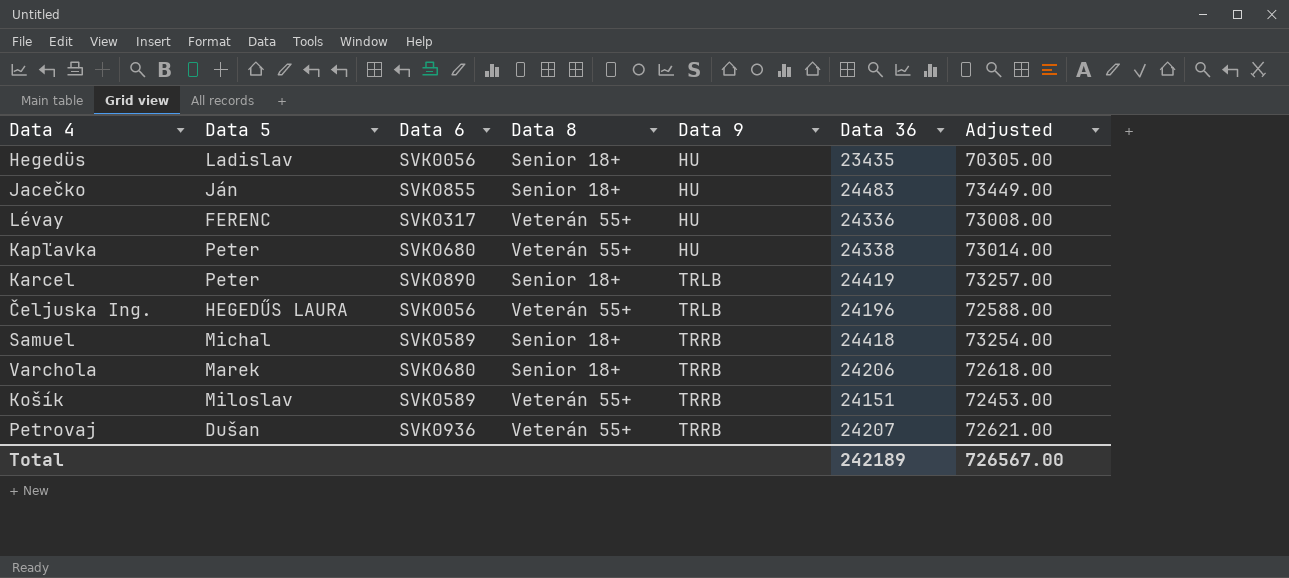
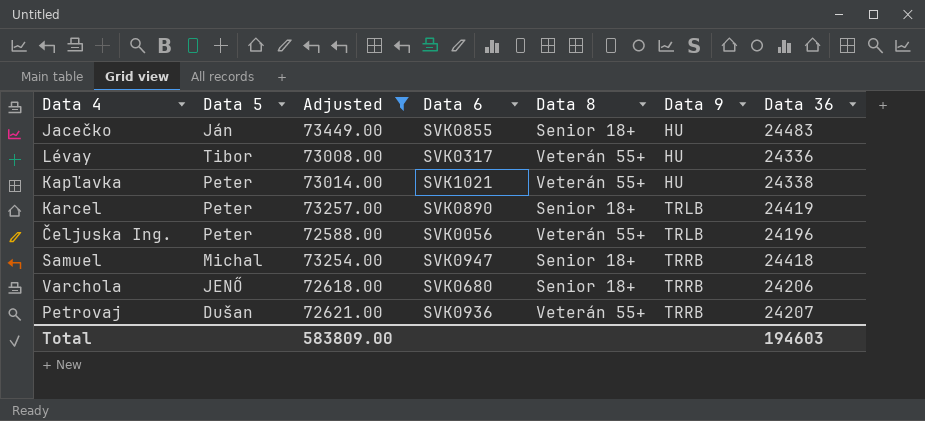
filter: none -> Adjusted >= 72588.00
column Adjusted | position: 7 -> 3
Lévay | Data 5: FERENC -> Tibor
Kapľavka | Data 6: SVK0680 -> SVK1021
Čeljuska Ing. | Data 5: HEGEDŰS LAURA -> Peter
Samuel | Data 6: SVK0589 -> SVK0947
Varchola | Data 5: Marek -> JENŐ
Total | Adjusted: 726567.00 -> 583809.00
Total | Data 36: 242189 -> 194603

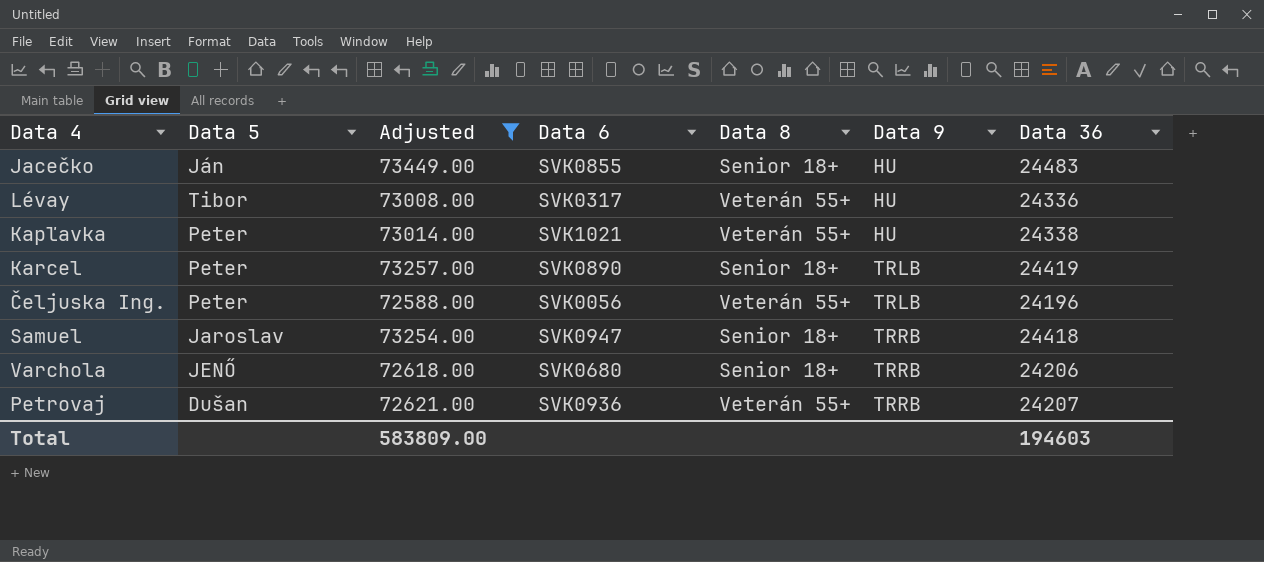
Samuel | Data 5: Michal -> Jaroslav

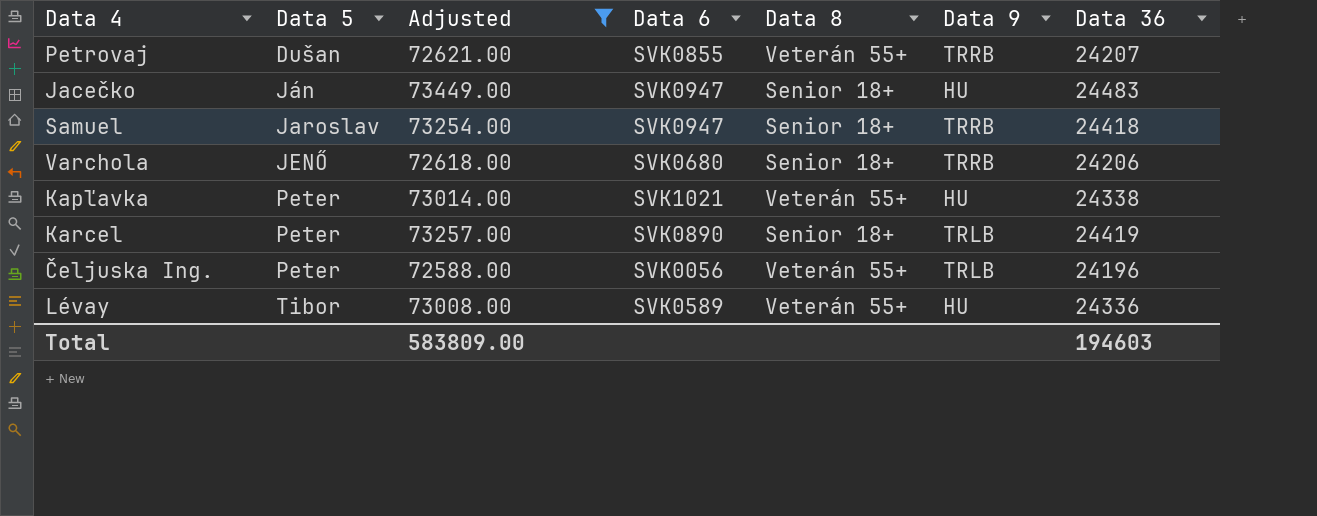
row order: Data 9 ascending -> Data 5 ascending
Petrovaj | Data 6: SVK0936 -> SVK0855
Jacečko | Data 6: SVK0855 -> SVK0947
Lévay | Data 6: SVK0317 -> SVK0589

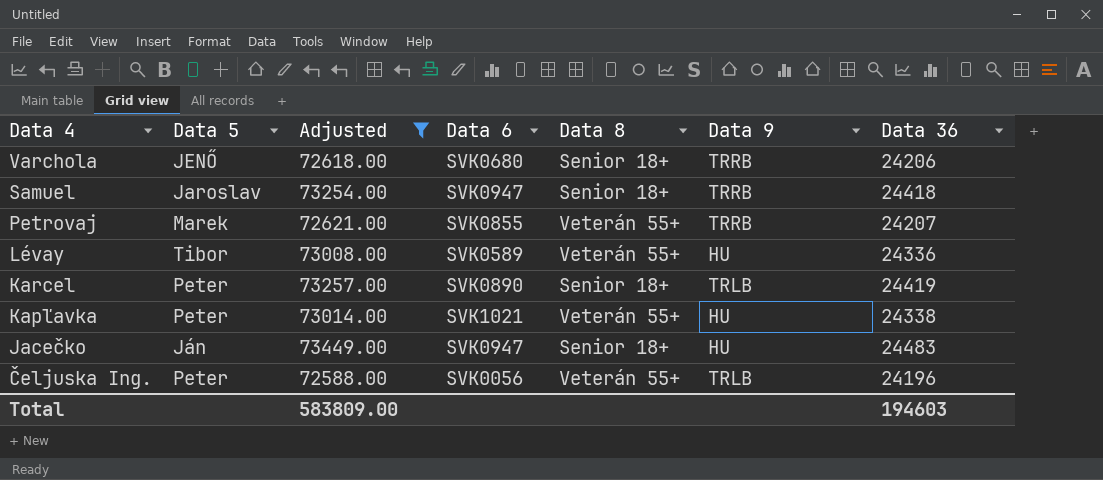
row order: Data 5 ascending -> Data 4 descending
Petrovaj | Data 5: Dušan -> Marek

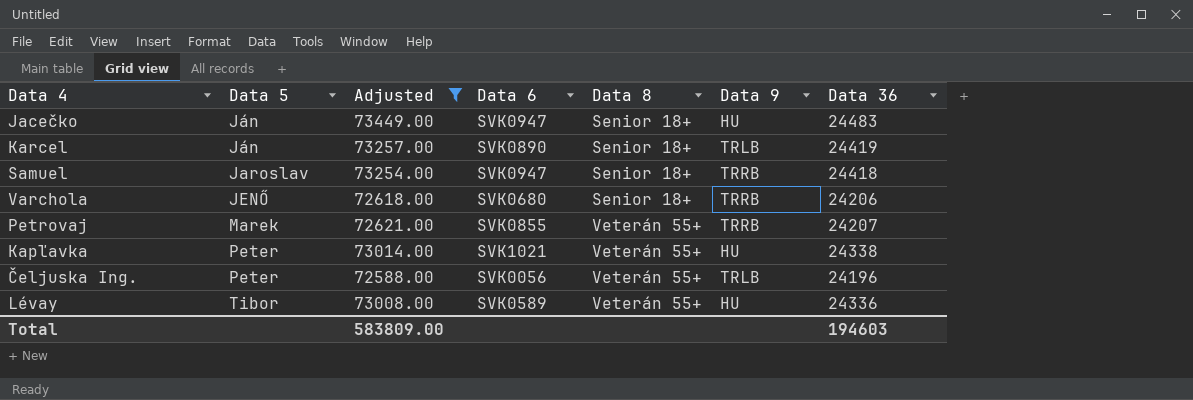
row order: Data 4 descending -> Data 5 ascending
Karcel | Data 5: Peter -> Ján

